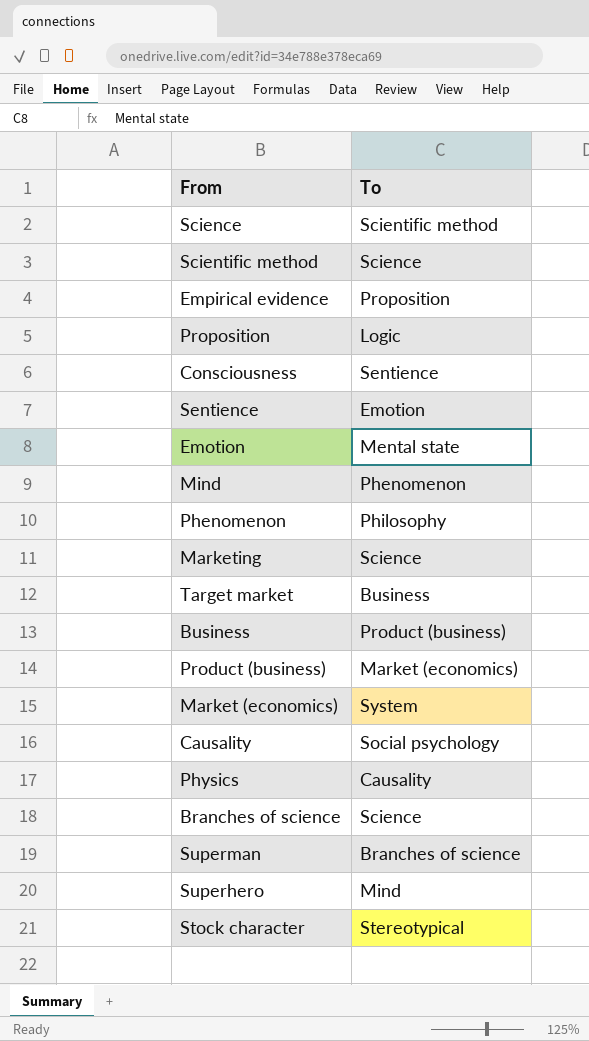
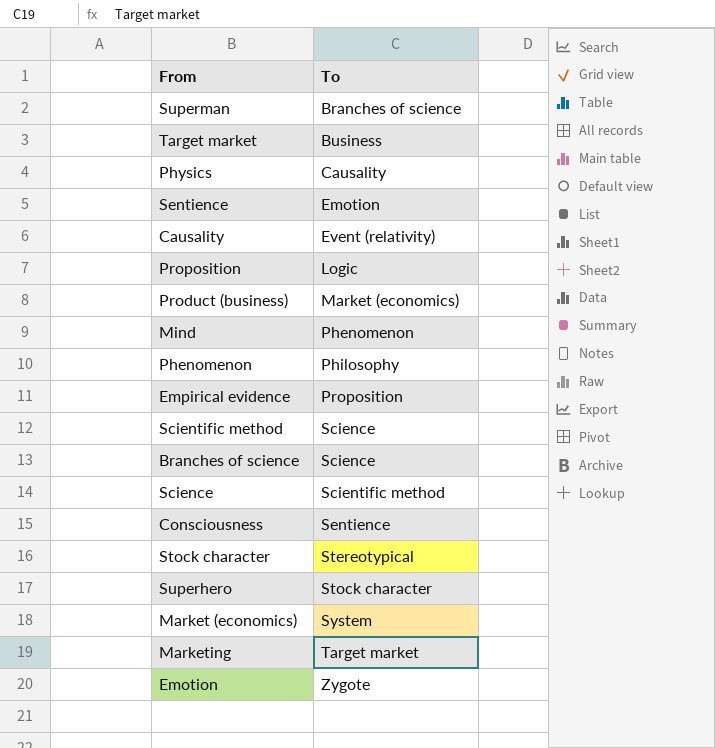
row order: none -> To ascending
row Business: Product (business) -> none
Causality | To: Social psychology -> Event (relativity)
Superhero | To: Mind -> Stock character
Marketing | To: Science -> Target market
Emotion | To: Mental state -> Zygote

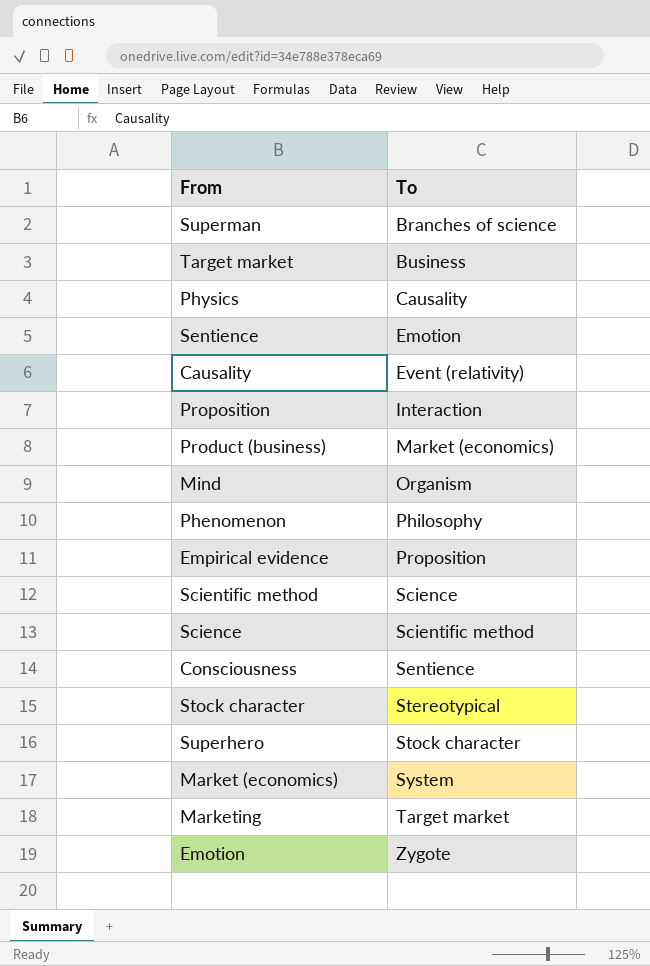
row Branches of science: Science -> none
Proposition | To: Logic -> Interaction
Mind | To: Phenomenon -> Organism

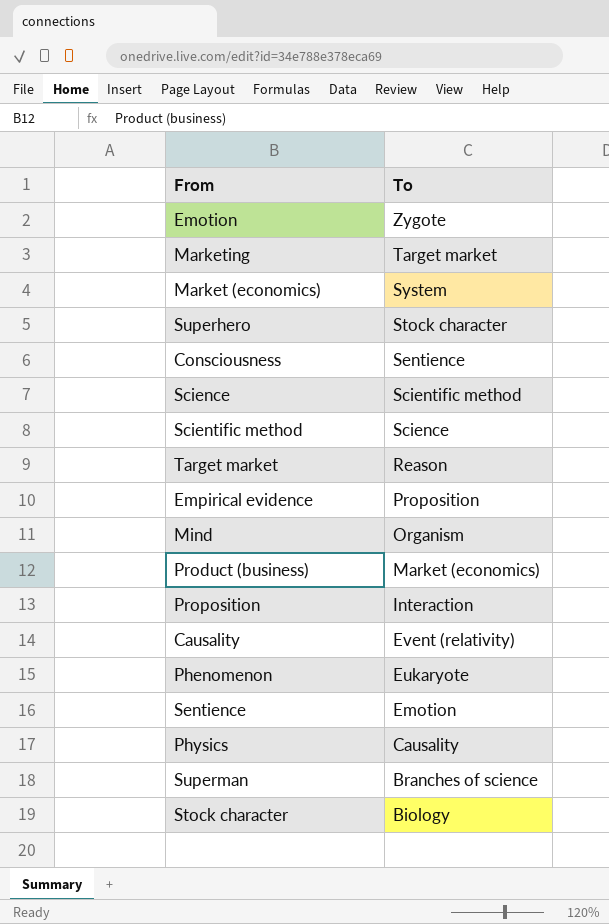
row order: To ascending -> To descending
Target market | To: Business -> Reason
Phenomenon | To: Philosophy -> Eukaryote
Stock character | To: Stereotypical -> Biology

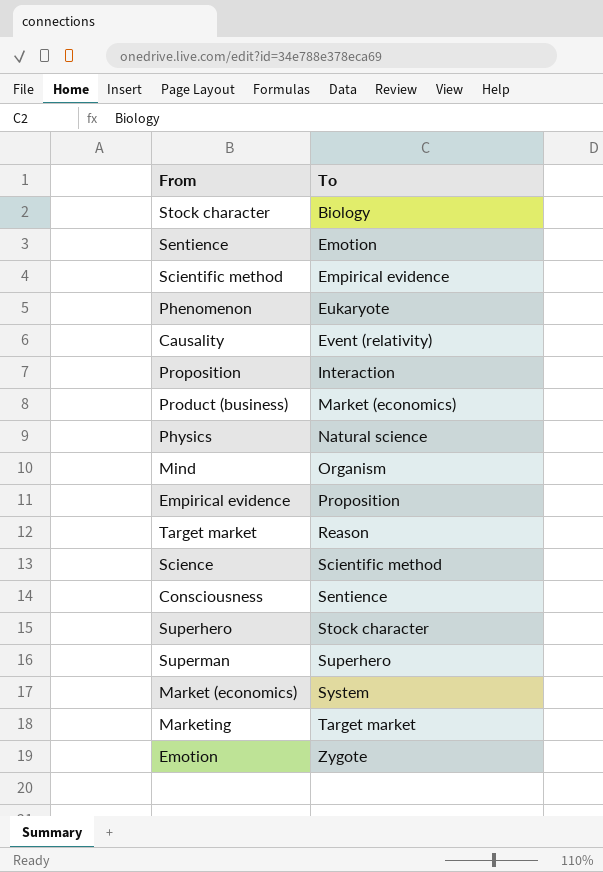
row order: To descending -> To ascending
Scientific method | To: Science -> Empirical evidence
Physics | To: Causality -> Natural science
Superman | To: Branches of science -> Superhero

